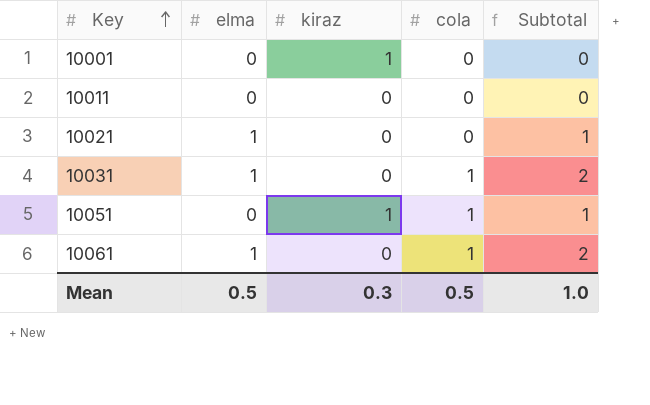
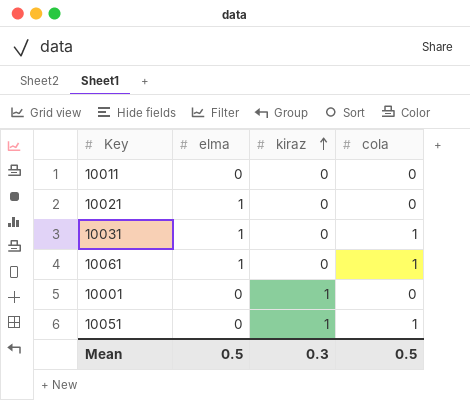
row order: Key ascending -> kiraz ascending
column Subtotal | formula: [elma] + [cola] -> none

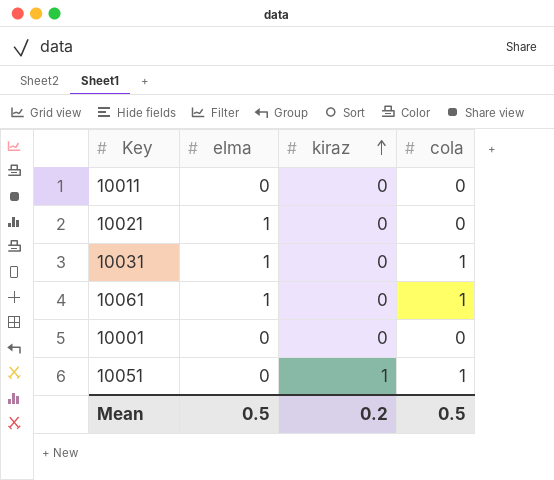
10001 | kiraz: 1 -> 0
Mean | kiraz: 0.3 -> 0.2

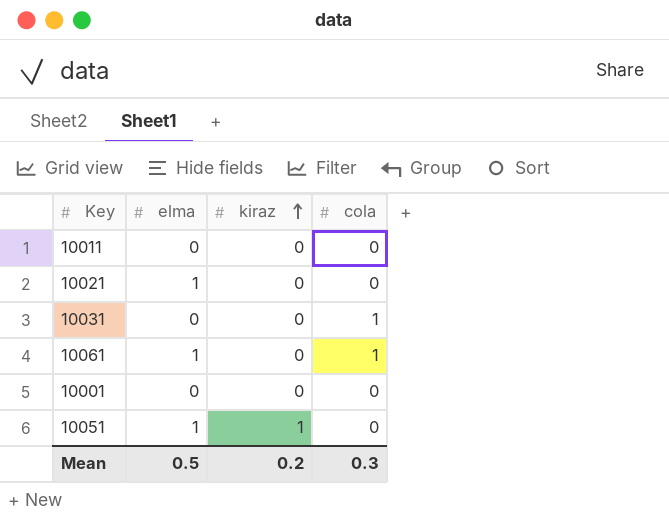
10031 | elma: 1 -> 0
10051 | elma: 0 -> 1
10051 | cola: 1 -> 0
Mean | cola: 0.5 -> 0.3

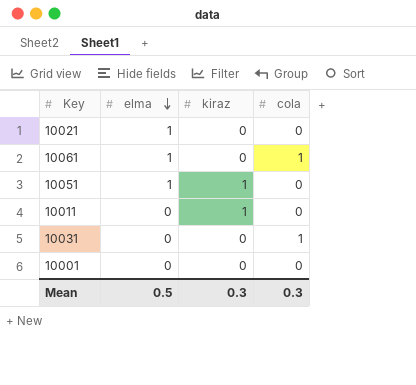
row order: kiraz ascending -> elma descending
10011 | kiraz: 0 -> 1
Mean | kiraz: 0.2 -> 0.3

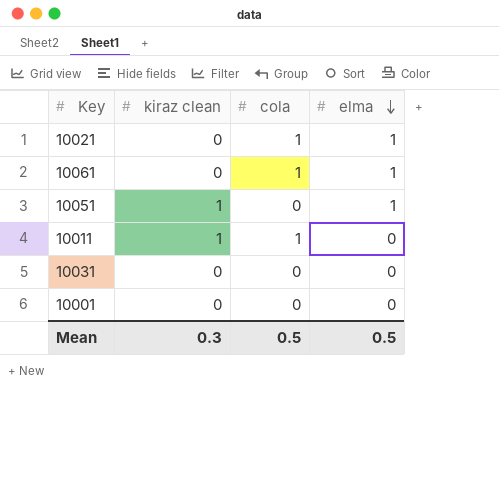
column name: kiraz -> kiraz clean
column elma | position: 2 -> 4
10021 | cola: 0 -> 1
10011 | cola: 0 -> 1
10031 | cola: 1 -> 0
Mean | cola: 0.3 -> 0.5

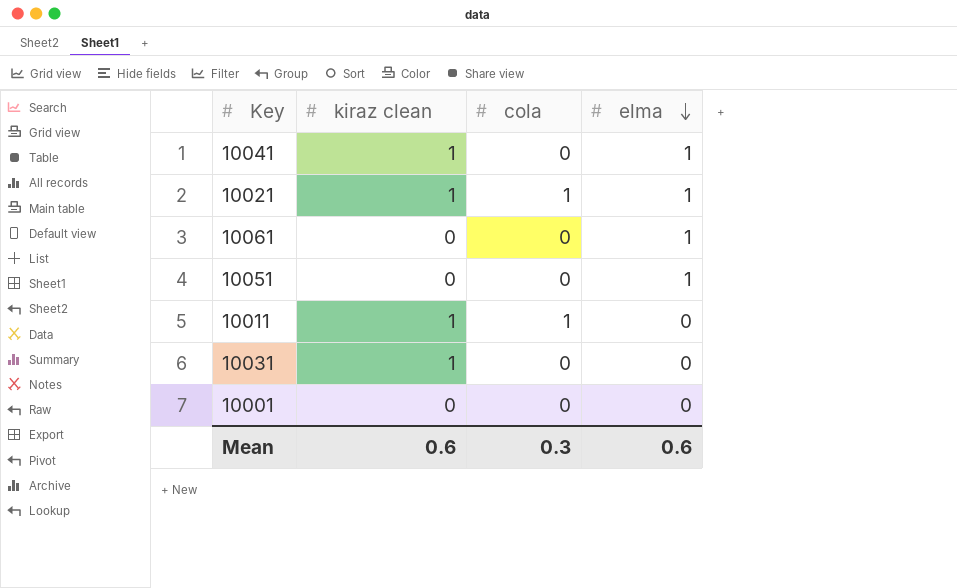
row 10041: none -> 1 | 0 | 1
10021 | kiraz clean: 0 -> 1
10061 | cola: 1 -> 0
10051 | kiraz clean: 1 -> 0
10031 | kiraz clean: 0 -> 1
Mean | kiraz clean: 0.3 -> 0.6
Mean | cola: 0.5 -> 0.3
Mean | elma: 0.5 -> 0.6

